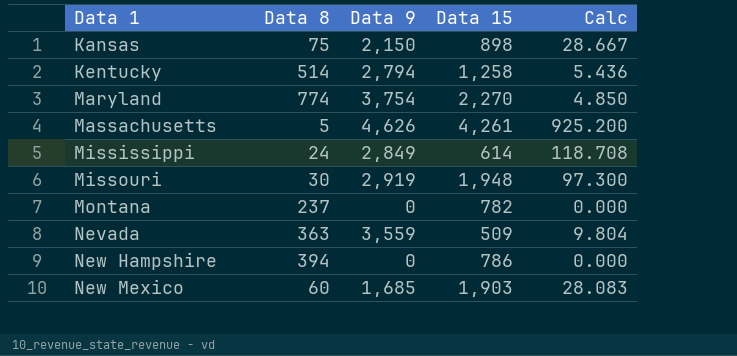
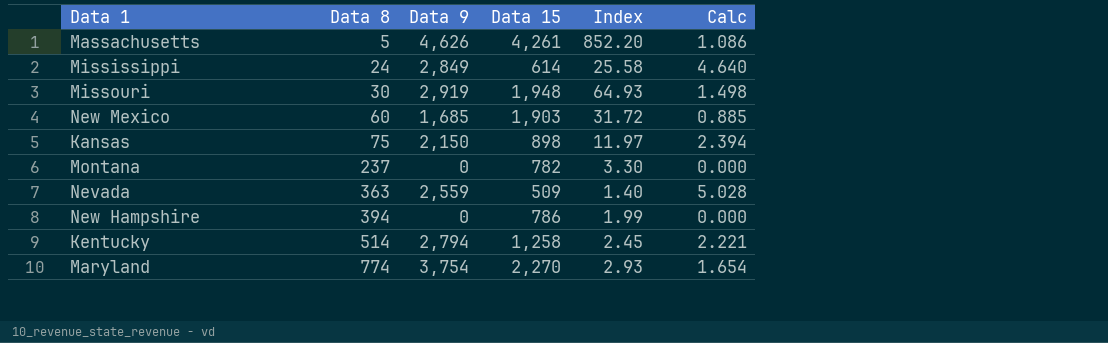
row order: Data 1 ascending -> Data 8 ascending
column Index | formula: none -> [Data 15] / [Data 8]
column Calc | formula: [Data 9] / [Data 8] -> [Data 9] / [Data 15]
Nevada | Data 9: 3,559 -> 2,559

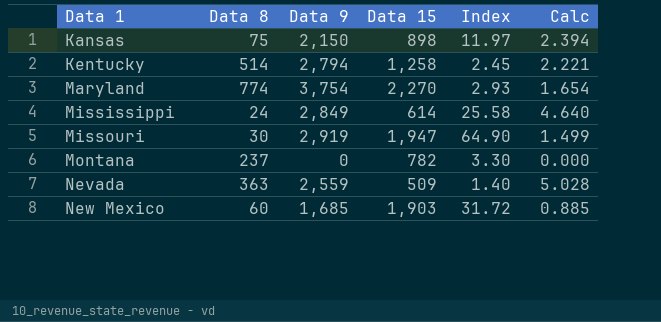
row order: Data 8 ascending -> Data 1 ascending
row Massachusetts: 5 | 4,626 | 4,261 | 852.20 | 1.086 -> none
row New Hampshire: 394 | 0 | 786 | 1.99 | 0.000 -> none
Missouri | Data 15: 1,948 -> 1,947
Missouri | Index: 64.93 -> 64.90
Missouri | Calc: 1.498 -> 1.499

